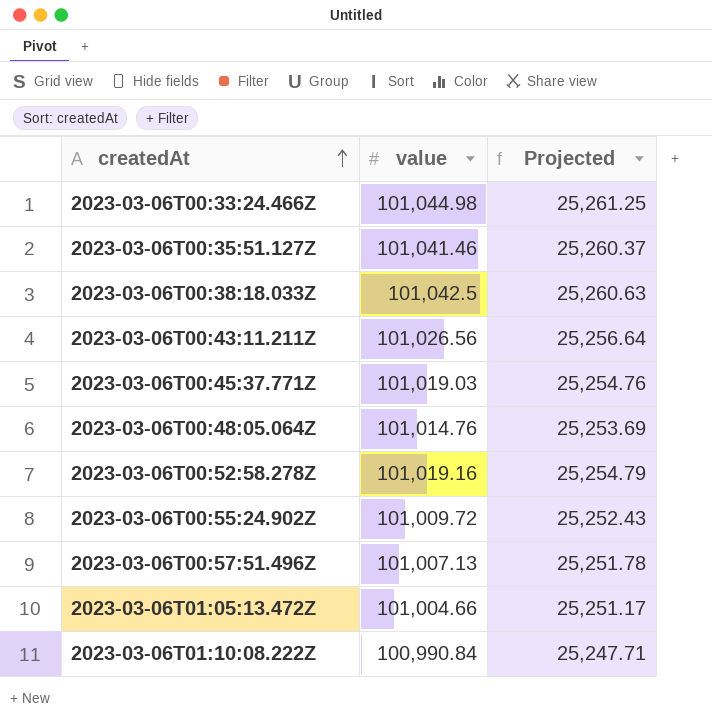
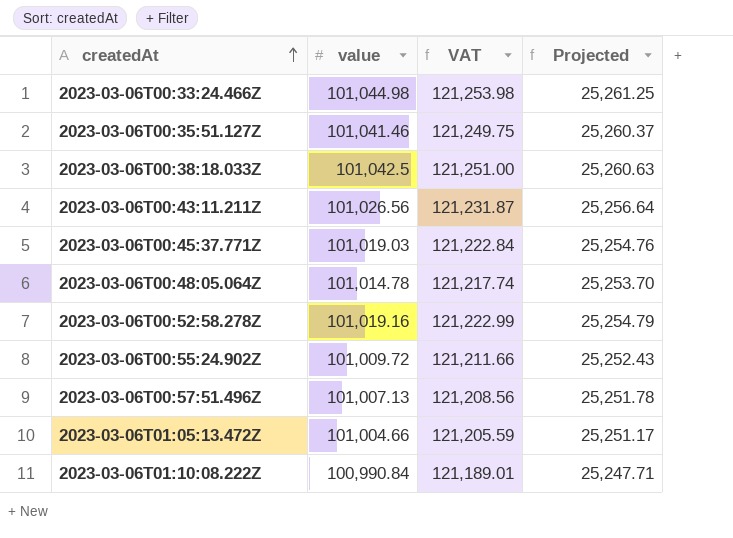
column VAT | formula: none -> [value] * 1.2
2023-03-06T00:48:05.064Z | value: 101,014.76 -> 101,014.78
2023-03-06T00:48:05.064Z | Projected: 25,253.69 -> 25,253.70

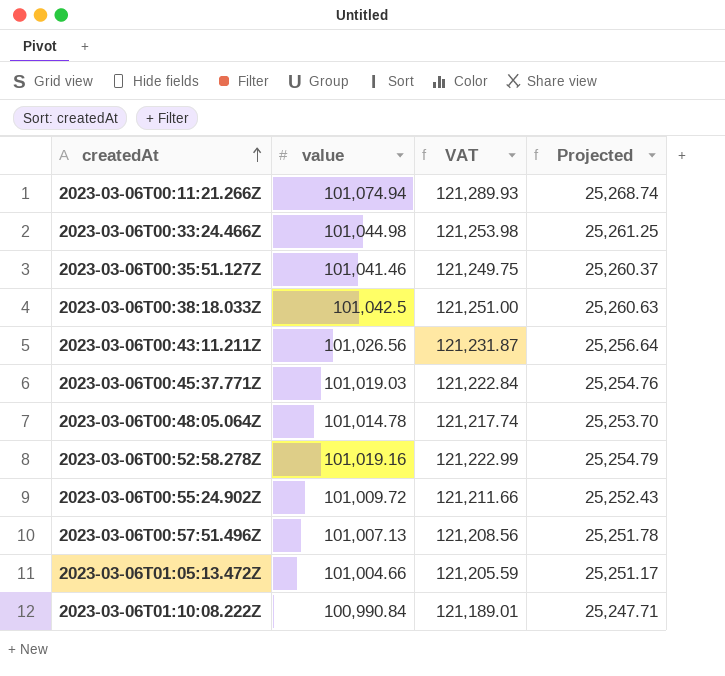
row 2023-03-06T00:11:21.266Z: none -> 101,074.94 | 121,289.93 | 25,268.74

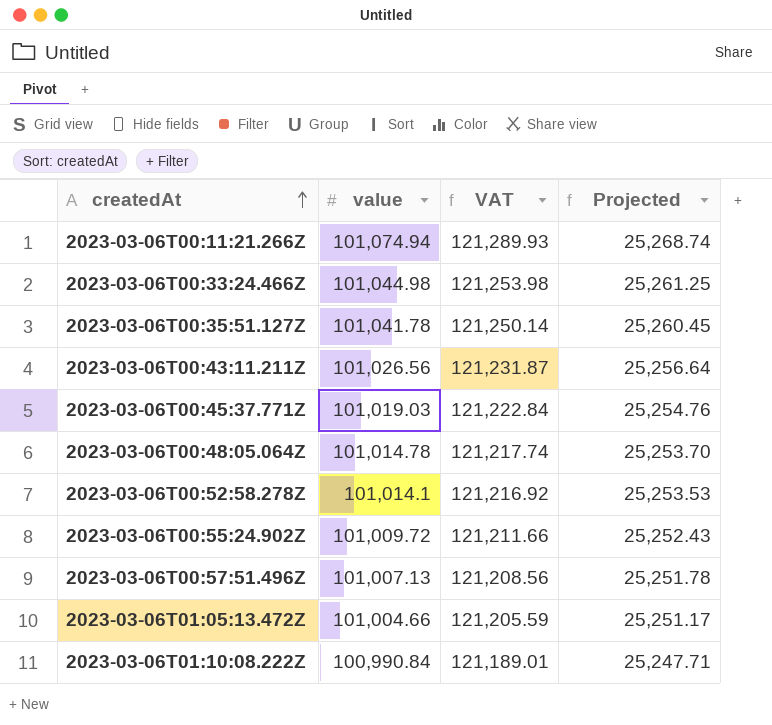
row 2023-03-06T00:38:18.033Z: 101,042.5 | 121,251.00 | 25,260.63 -> none
2023-03-06T00:35:51.127Z | value: 101,041.46 -> 101,041.78
2023-03-06T00:35:51.127Z | VAT: 121,249.75 -> 121,250.14
2023-03-06T00:35:51.127Z | Projected: 25,260.37 -> 25,260.45
2023-03-06T00:52:58.278Z | value: 101,019.16 -> 101,014.1
2023-03-06T00:52:58.278Z | VAT: 121,222.99 -> 121,216.92
2023-03-06T00:52:58.278Z | Projected: 25,254.79 -> 25,253.53

